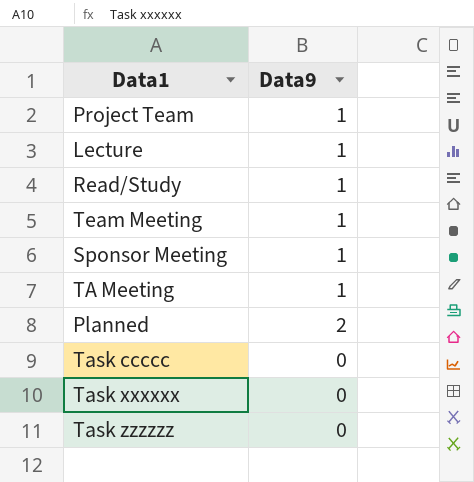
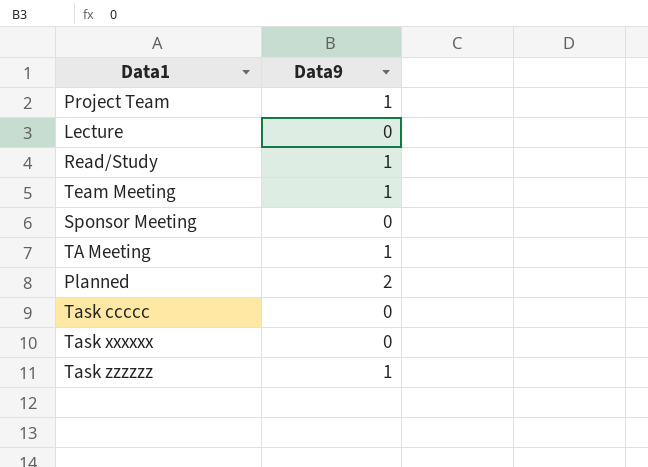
Lecture | Data9: 1 -> 0
Sponsor Meeting | Data9: 1 -> 0
Task zzzzzz | Data9: 0 -> 1

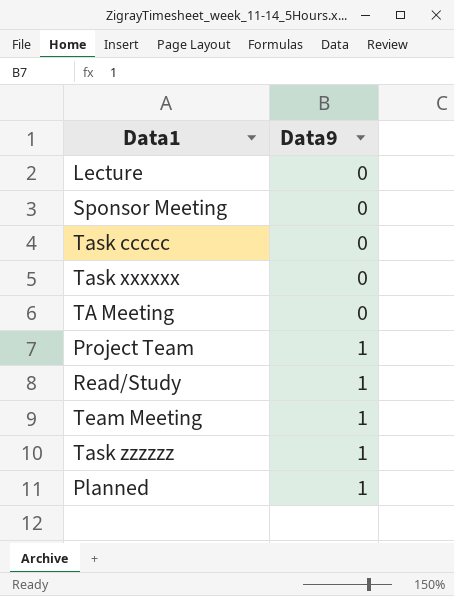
row order: none -> Data9 ascending
TA Meeting | Data9: 1 -> 0
Planned | Data9: 2 -> 1

